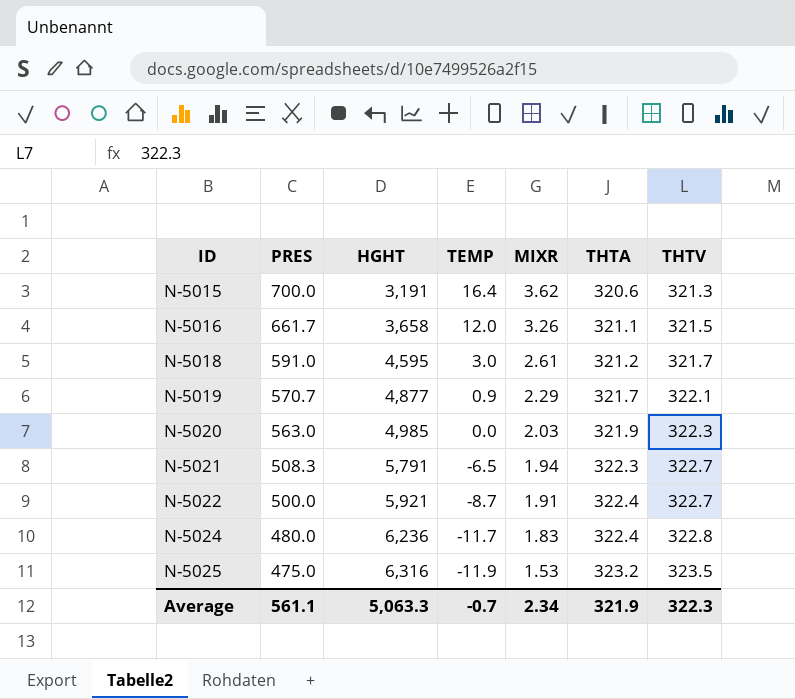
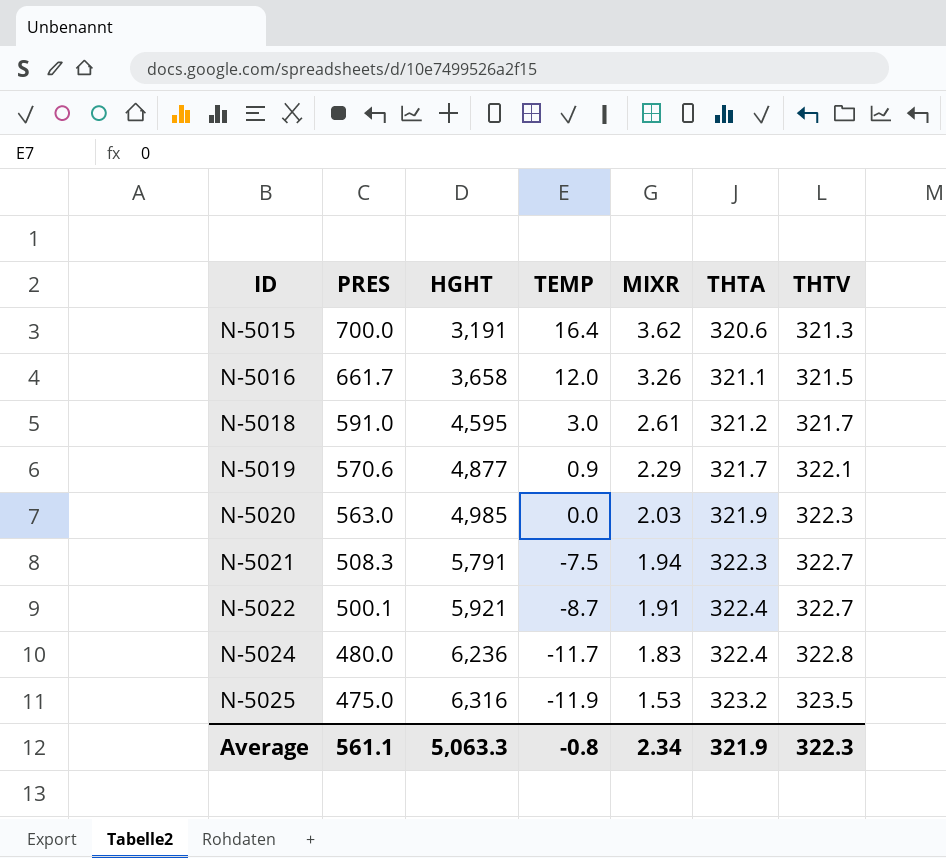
N-5019 | PRES: 570.7 -> 570.6
N-5021 | TEMP: -6.5 -> -7.5
N-5022 | PRES: 500.0 -> 500.1
Average | TEMP: -0.7 -> -0.8

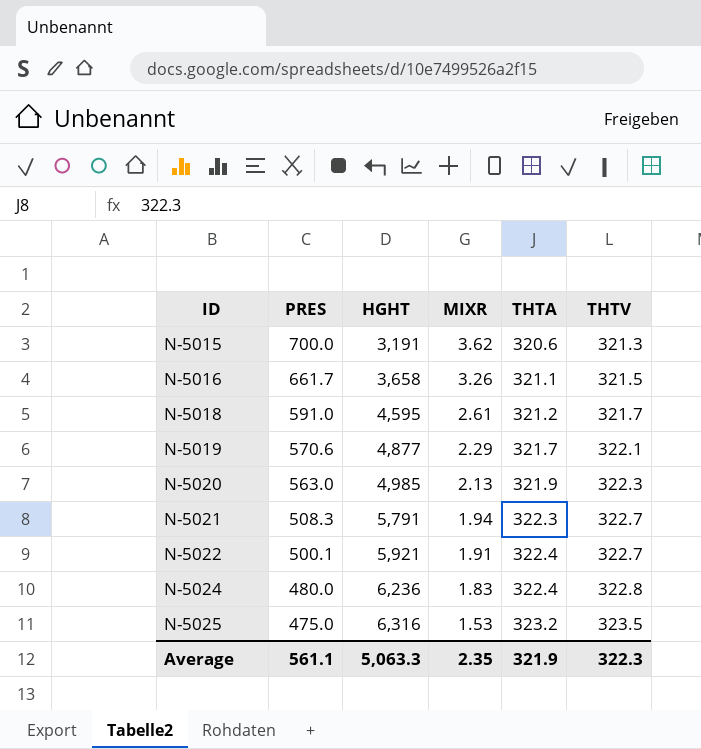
column TEMP | position: 4 -> none
N-5020 | MIXR: 2.03 -> 2.13
Average | MIXR: 2.34 -> 2.35

